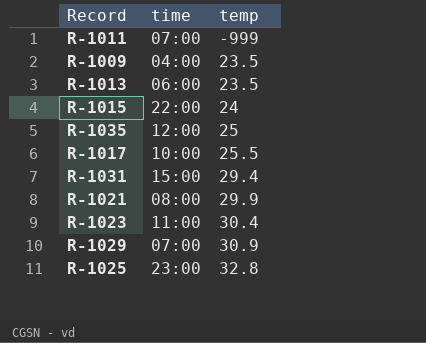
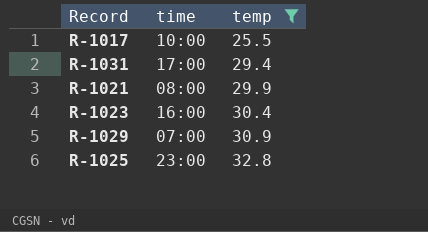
filter: none -> temp >= 25.5
R-1031 | time: 15:00 -> 17:00
R-1023 | time: 11:00 -> 16:00

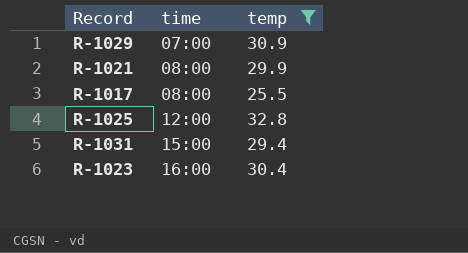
row order: temp ascending -> time ascending
R-1017 | time: 10:00 -> 08:00
R-1025 | time: 23:00 -> 12:00
R-1031 | time: 17:00 -> 15:00

